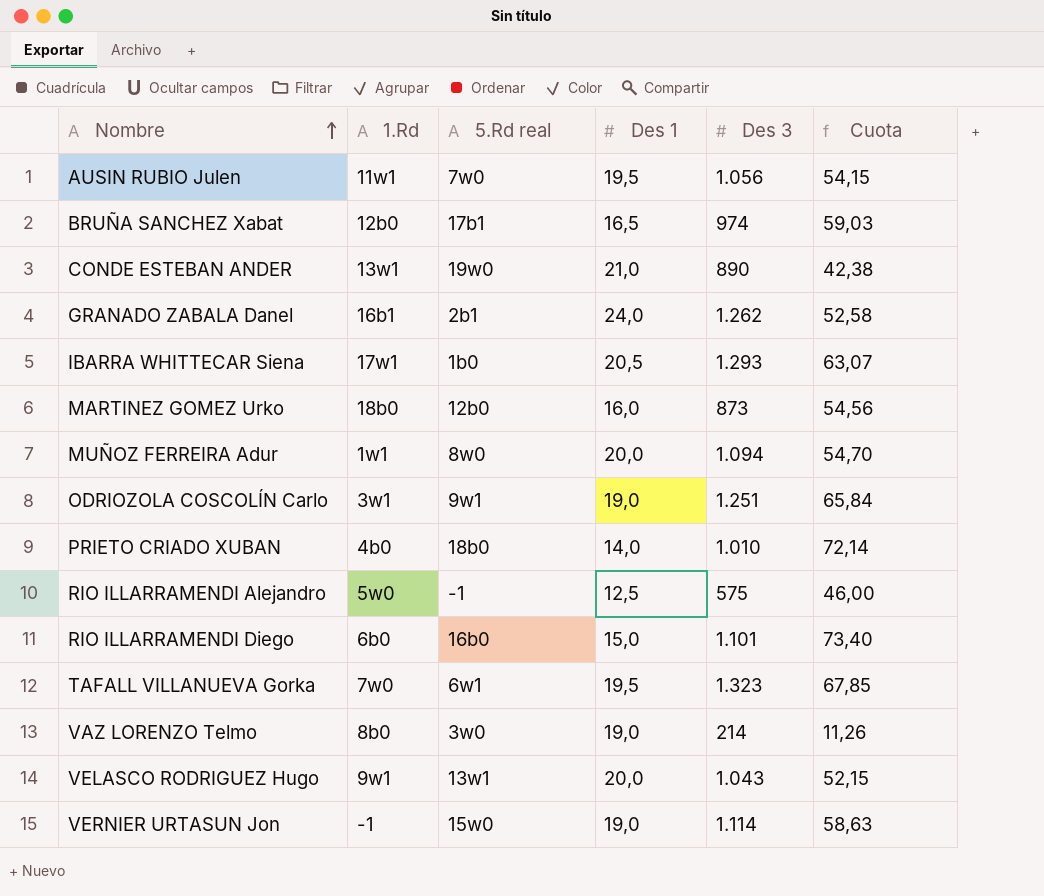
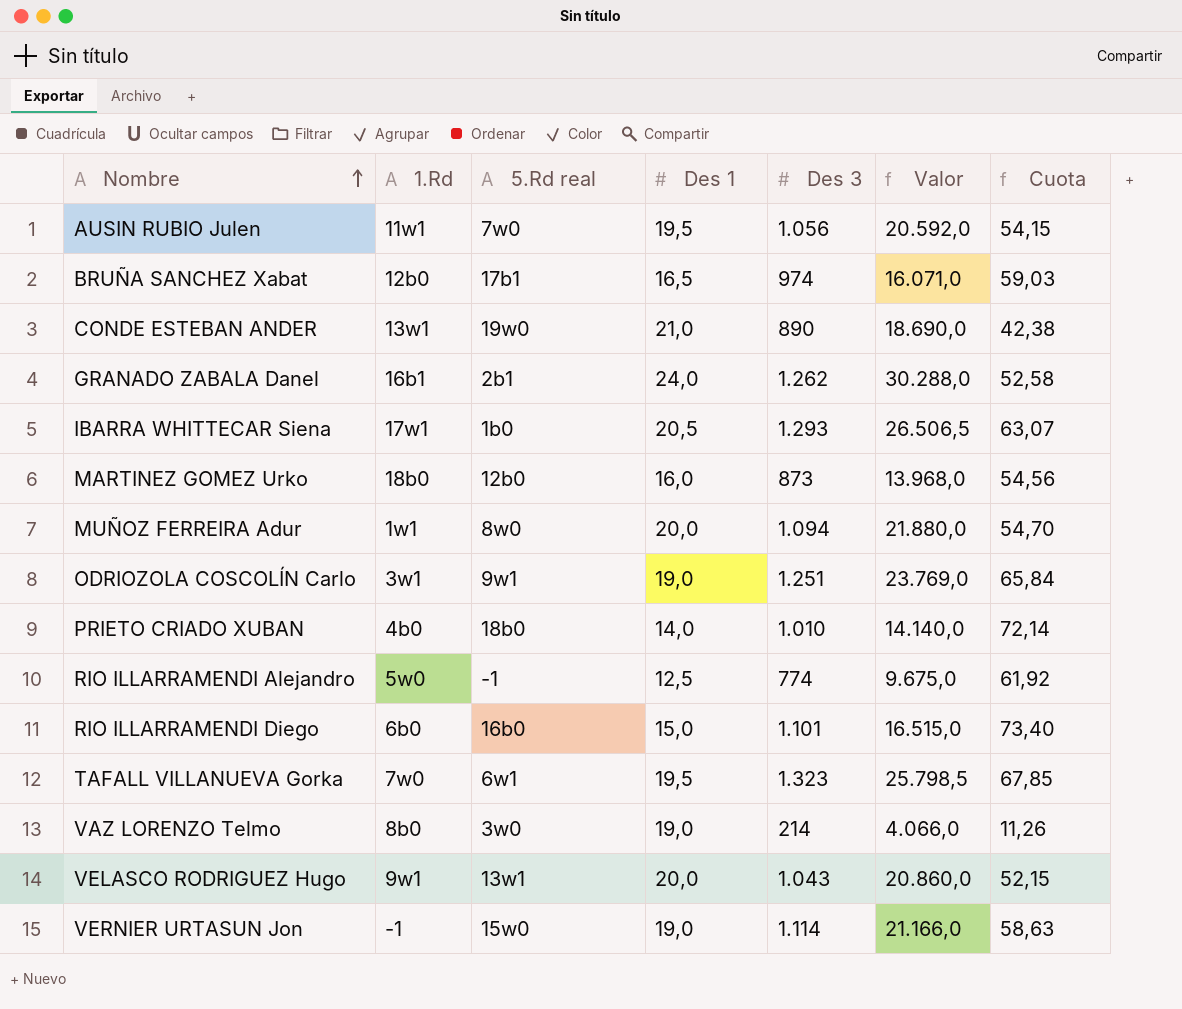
column Valor | formula: none -> [Des 1] * [Des 3]
RIO ILLARRAMENDI Alejandro | Des 3: 575 -> 774
RIO ILLARRAMENDI Alejandro | Cuota: 46,00 -> 61,92

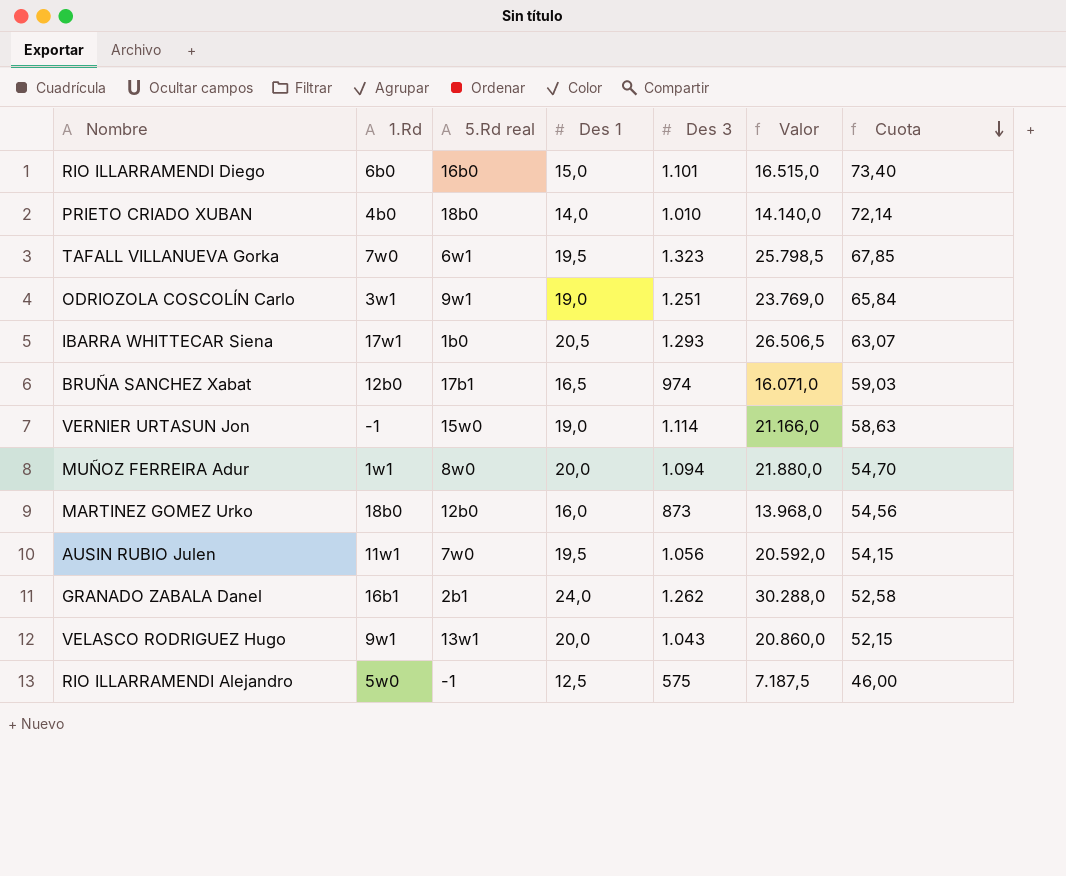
row order: Nombre ascending -> Cuota descending
row CONDE ESTEBAN ANDER: 13w1 | 19w0 | 21,0 | 890 | 18.690,0 | 42,38 -> none
row VAZ LORENZO Telmo: 8b0 | 3w0 | 19,0 | 214 | 4.066,0 | 11,26 -> none
RIO ILLARRAMENDI Alejandro | Des 3: 774 -> 575
RIO ILLARRAMENDI Alejandro | Valor: 9.675,0 -> 7.187,5
RIO ILLARRAMENDI Alejandro | Cuota: 61,92 -> 46,00

